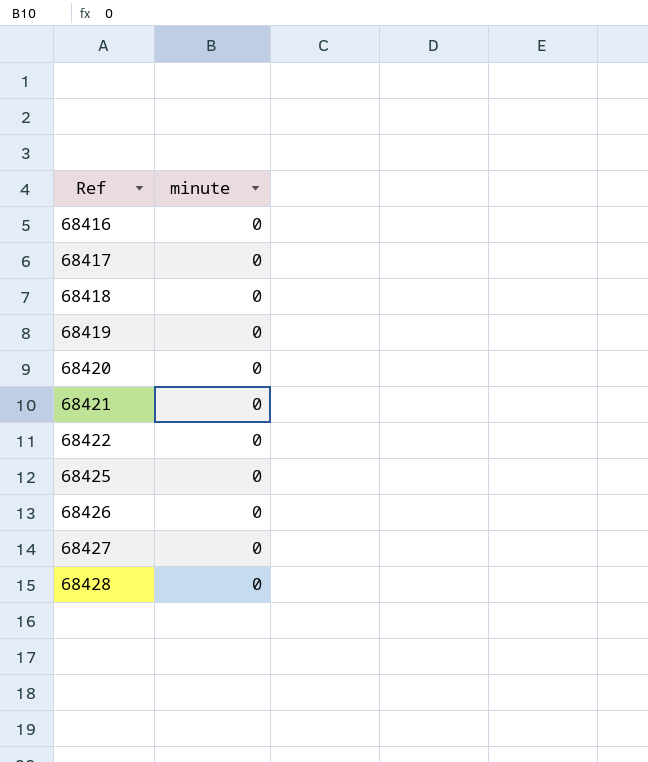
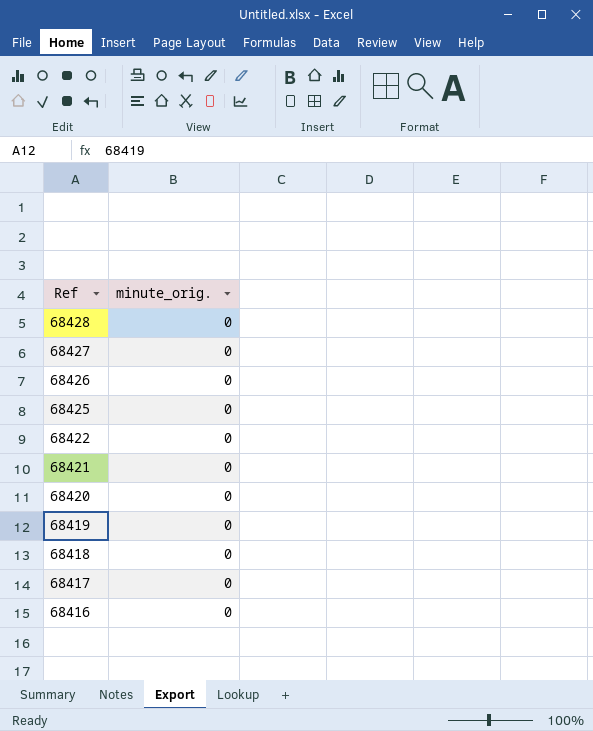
row order: Ref ascending -> Ref descending
column name: minute -> minute_orig.

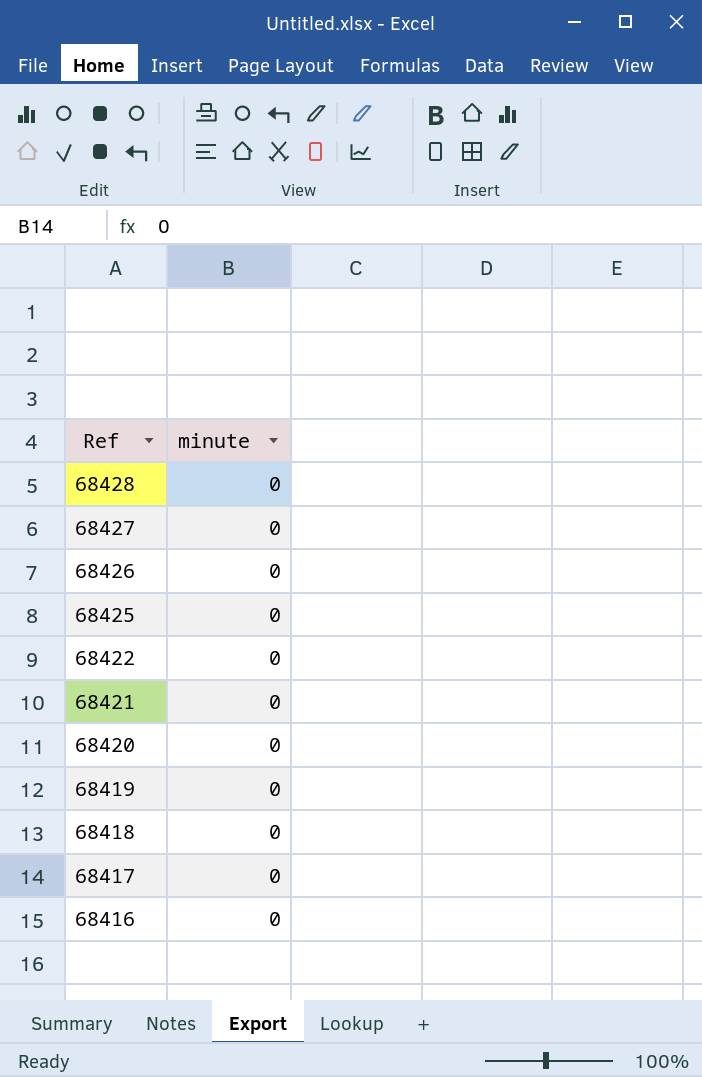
column name: minute_orig. -> minute

